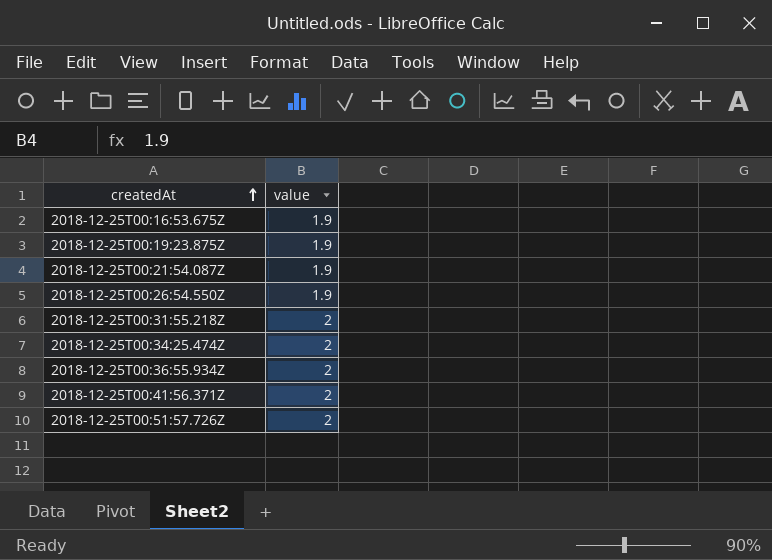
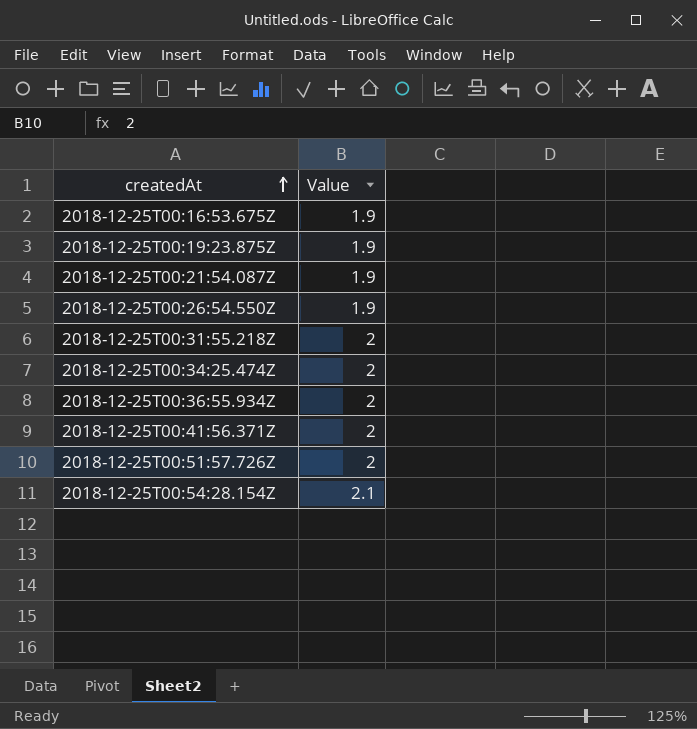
column name: value -> Value
row 2018-12-25T00:54:28.154Z: none -> 2.1

